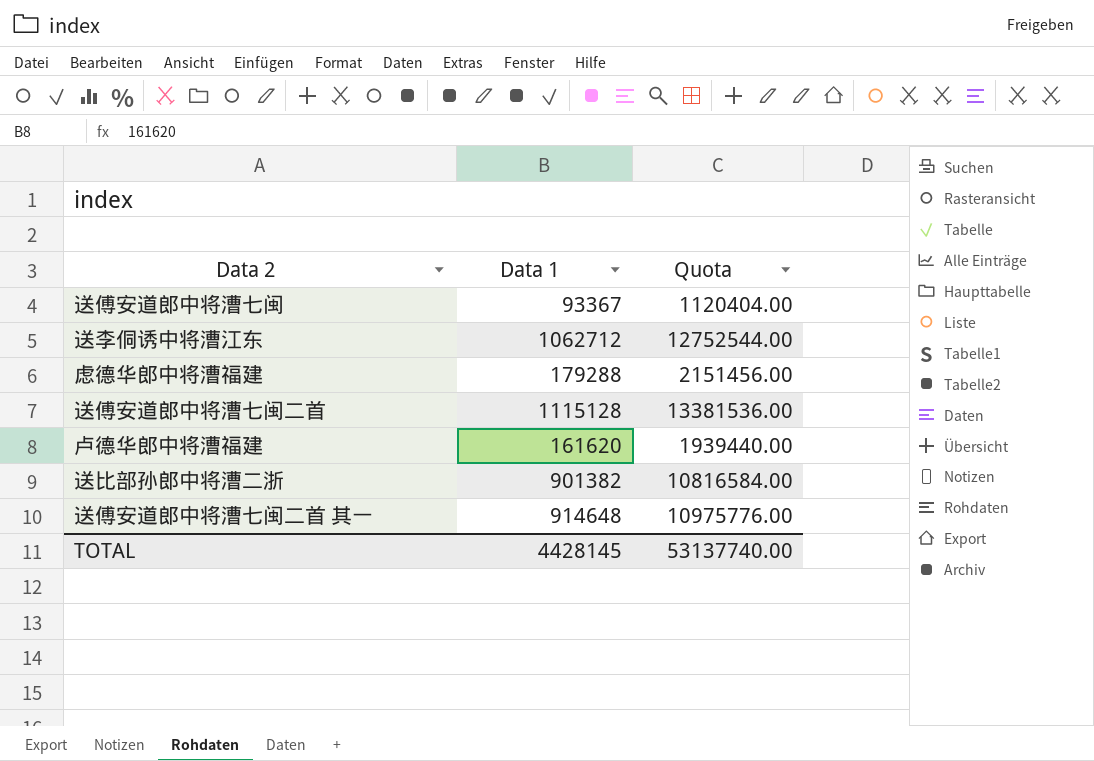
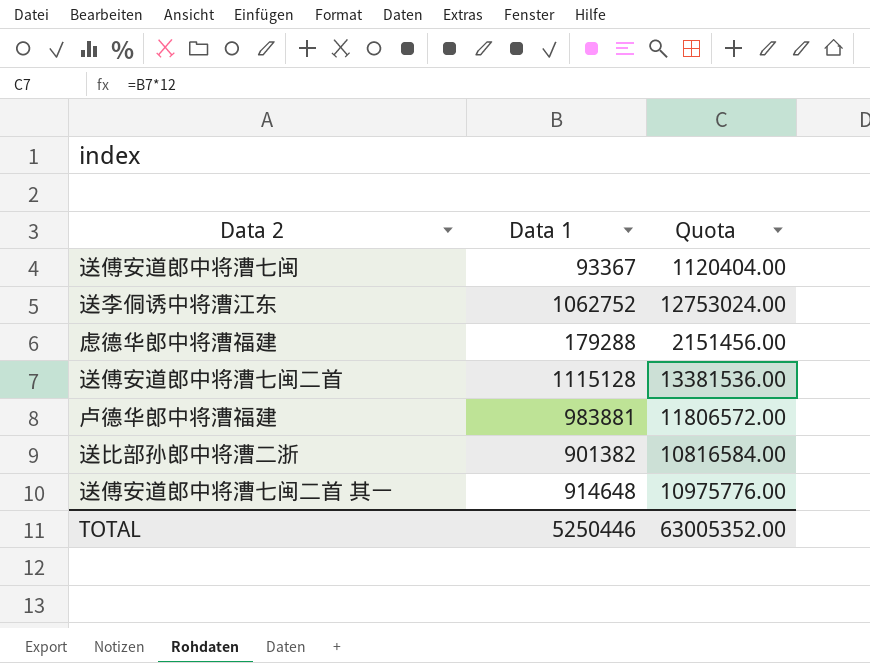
送李侗诱中将漕江东 | Data 1: 1062712 -> 1062752
送李侗诱中将漕江东 | Quota: 12752544.00 -> 12753024.00
卢德华郎中将漕福建 | Data 1: 161620 -> 983881
卢德华郎中将漕福建 | Quota: 1939440.00 -> 11806572.00
TOTAL | Data 1: 4428145 -> 5250446
TOTAL | Quota: 53137740.00 -> 63005352.00

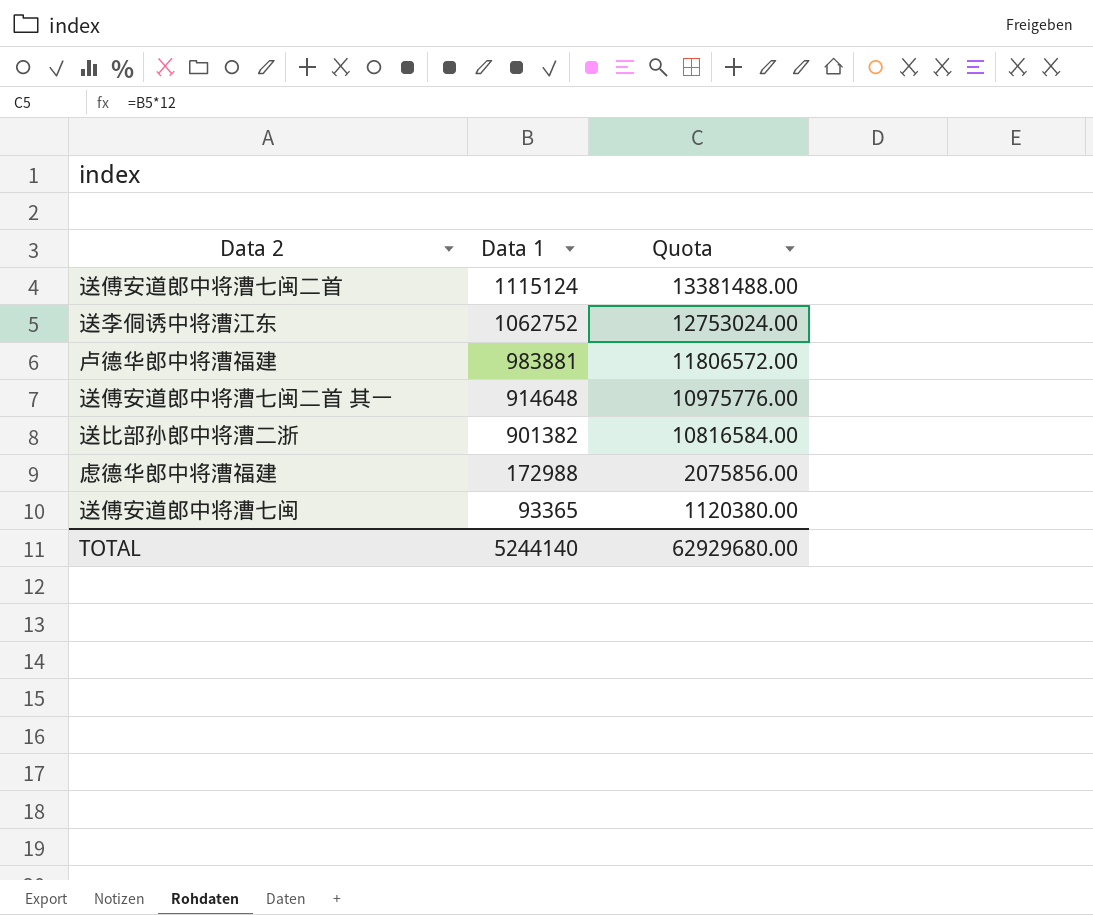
row order: none -> Data 1 descending
送傅安道郎中将漕七闽二首 | Data 1: 1115128 -> 1115124
送傅安道郎中将漕七闽二首 | Quota: 13381536.00 -> 13381488.00
虑德华郎中将漕福建 | Data 1: 179288 -> 172988
虑德华郎中将漕福建 | Quota: 2151456.00 -> 2075856.00
送傅安道郎中将漕七闽 | Data 1: 93367 -> 93365
送傅安道郎中将漕七闽 | Quota: 1120404.00 -> 1120380.00
TOTAL | Data 1: 5250446 -> 5244140
TOTAL | Quota: 63005352.00 -> 62929680.00

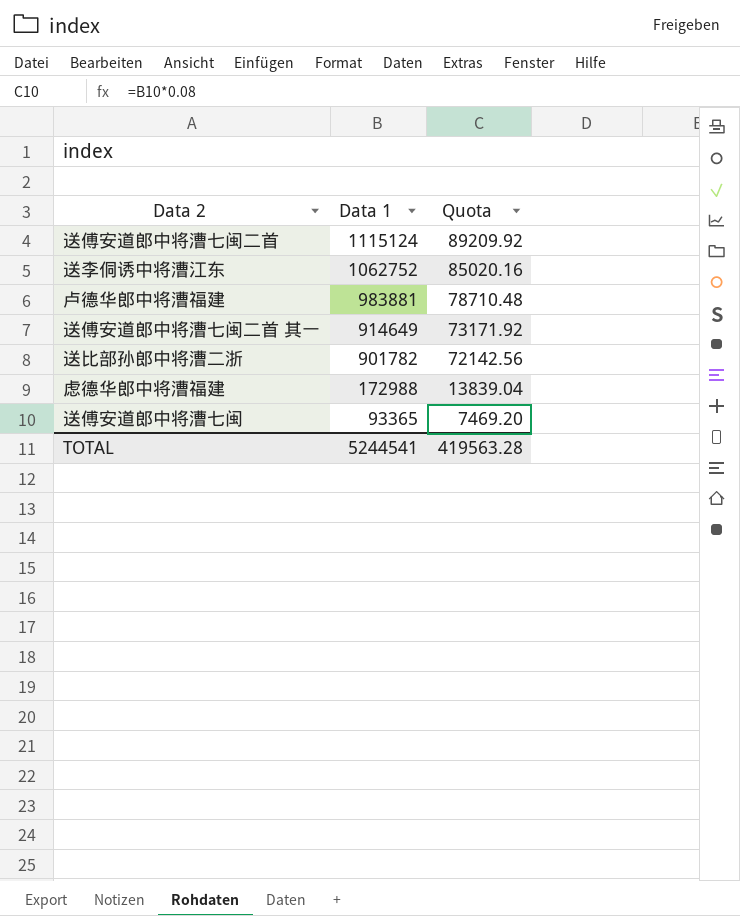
column Quota | formula: [Data 1] * 12 -> [Data 1] * 0.08
送傅安道郎中将漕七闽二首 其一 | Data 1: 914648 -> 914649
送比部孙郎中将漕二浙 | Data 1: 901382 -> 901782
TOTAL | Data 1: 5244140 -> 5244541
TOTAL | Quota: 62929680.00 -> 419563.28

